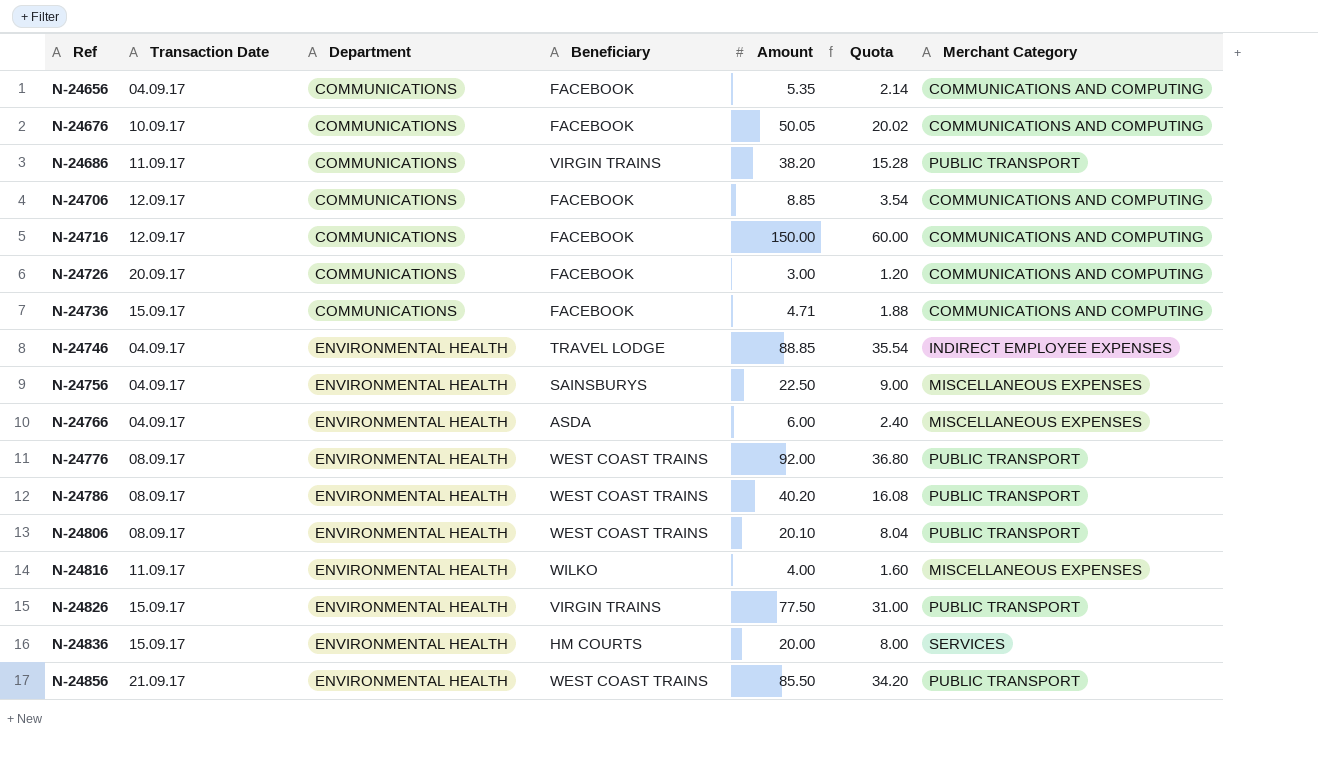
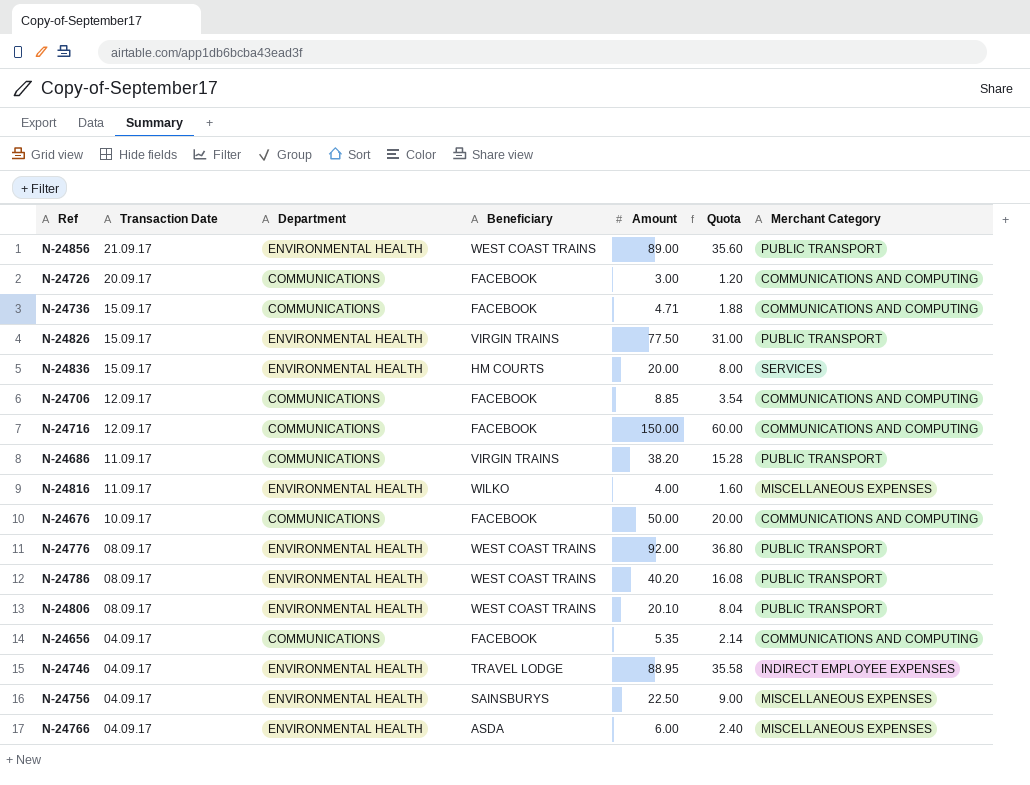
row order: Ref ascending -> Transaction Date descending
N-24856 | Amount: 85.50 -> 89.00
N-24856 | Quota: 34.20 -> 35.60
N-24676 | Amount: 50.05 -> 50.00
N-24676 | Quota: 20.02 -> 20.00
N-24746 | Amount: 88.85 -> 88.95
N-24746 | Quota: 35.54 -> 35.58

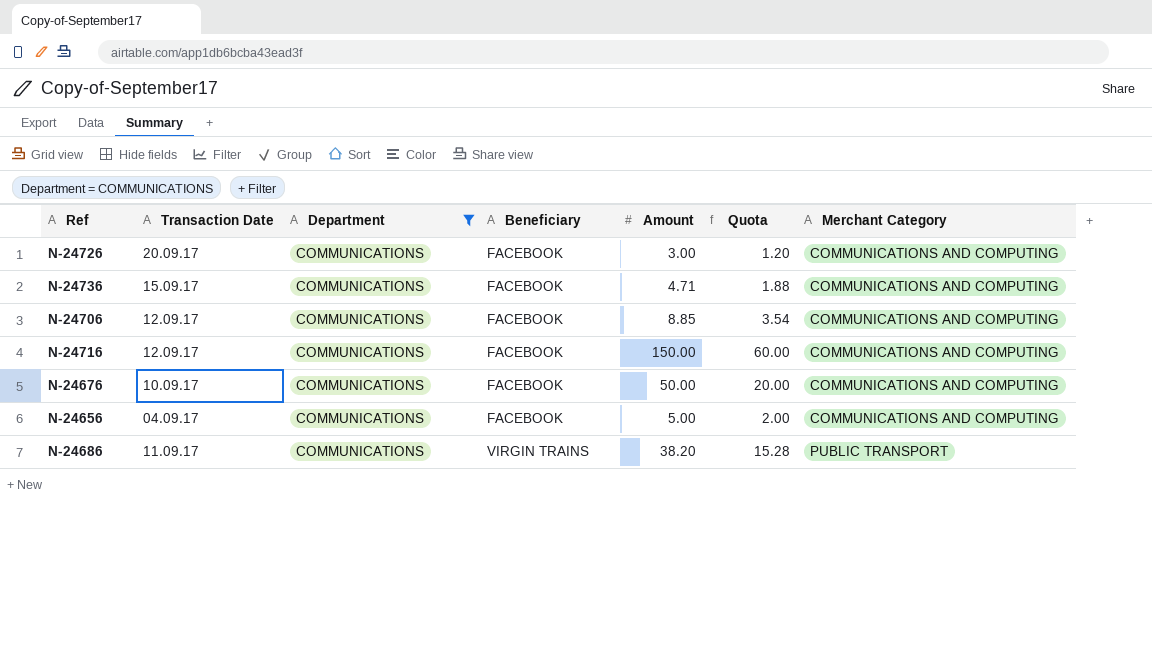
filter: none -> Department = COMMUNICATIONS
row order: Transaction Date descending -> Beneficiary ascending
N-24656 | Amount: 5.35 -> 5.00
N-24656 | Quota: 2.14 -> 2.00

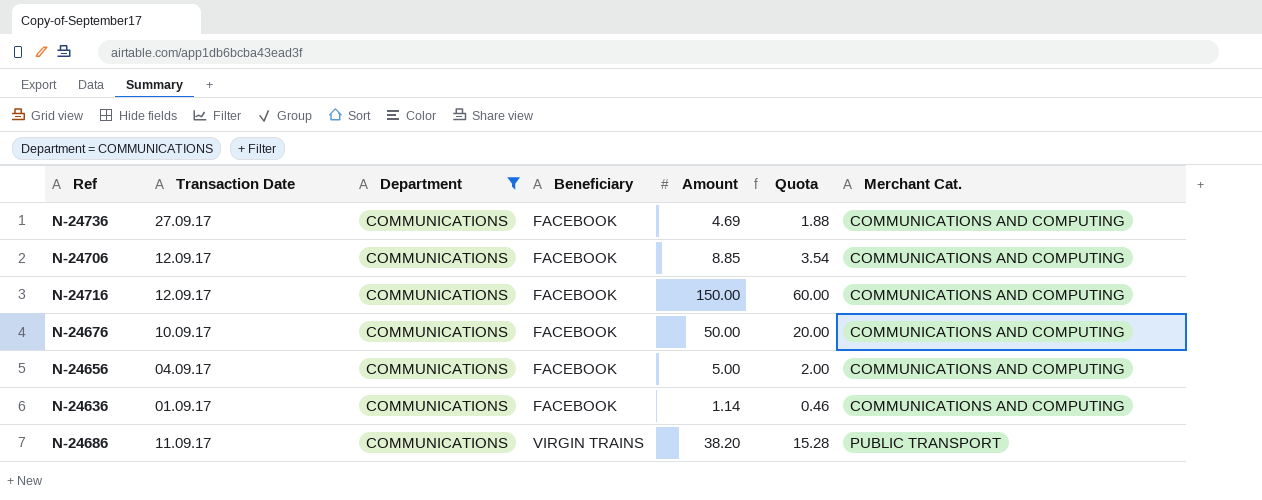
column name: Merchant Category -> Merchant Cat.
row N-24726: 20.09.17 | COMMUNICATIONS | FACEBOOK | 3.00 | 1.20 | COMMUNICATIONS AND COMPUTING -> none
N-24736 | Transaction Date: 15.09.17 -> 27.09.17
N-24736 | Amount: 4.71 -> 4.69
row N-24636: none -> 01.09.17 | COMMUNICATIONS | FACEBOOK | 1.14 | 0.46 | COMMUNICATIONS AND COMPUTING

